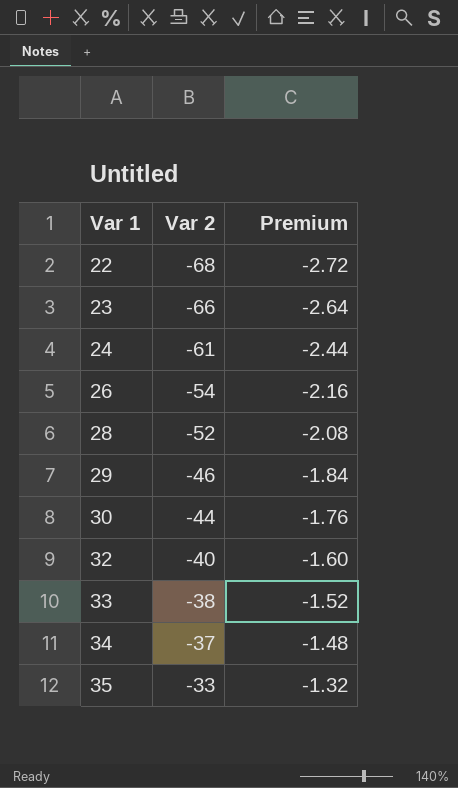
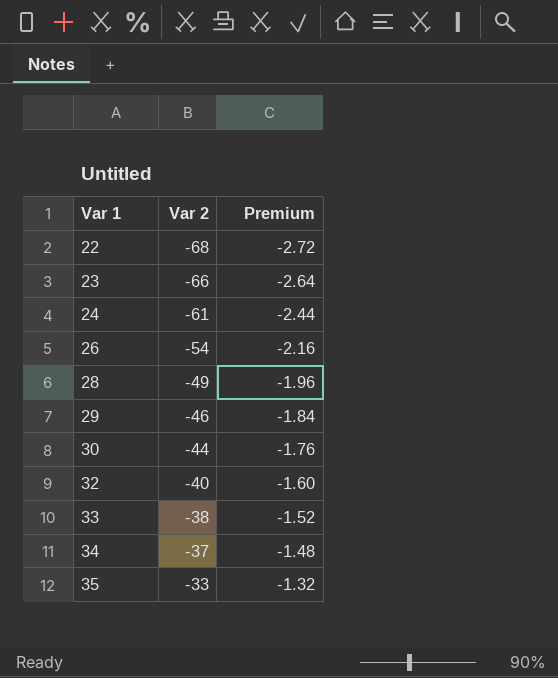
28 | Var 2: -52 -> -49
28 | Premium: -2.08 -> -1.96

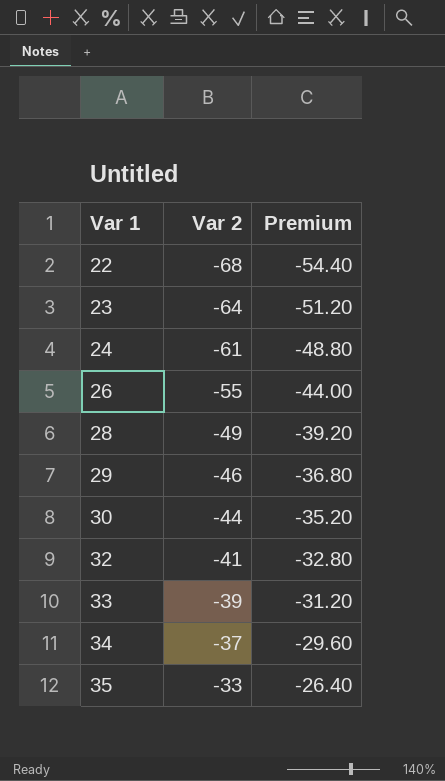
column Premium | formula: [Var 2] * 0.04 -> [Var 2] * 0.8
23 | Var 2: -66 -> -64
26 | Var 2: -54 -> -55
32 | Var 2: -40 -> -41
33 | Var 2: -38 -> -39

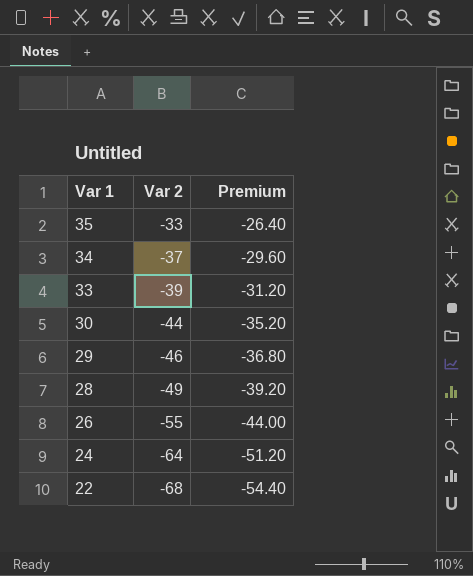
row order: Var 1 ascending -> Var 1 descending
row 23: -64 | -51.20 -> none
row 32: -41 | -32.80 -> none
24 | Var 2: -61 -> -64
24 | Premium: -48.80 -> -51.20

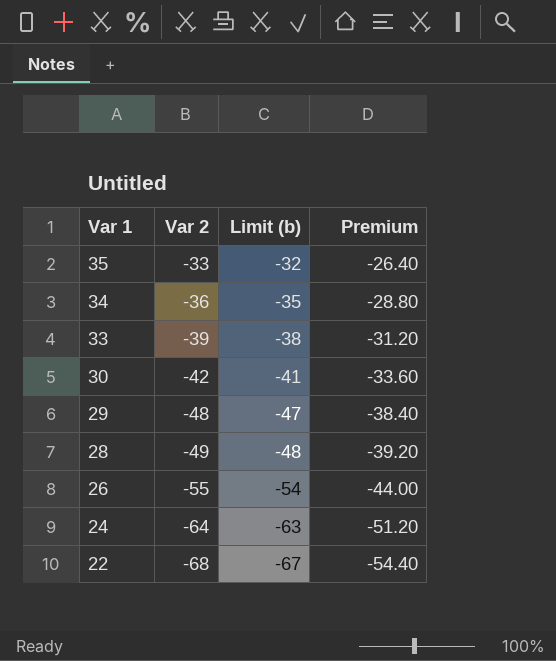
column Limit (b) | formula: none -> [Var 2] + 1
34 | Var 2: -37 -> -36
34 | Premium: -29.60 -> -28.80
30 | Var 2: -44 -> -42
30 | Premium: -35.20 -> -33.60
29 | Var 2: -46 -> -48
29 | Premium: -36.80 -> -38.40

